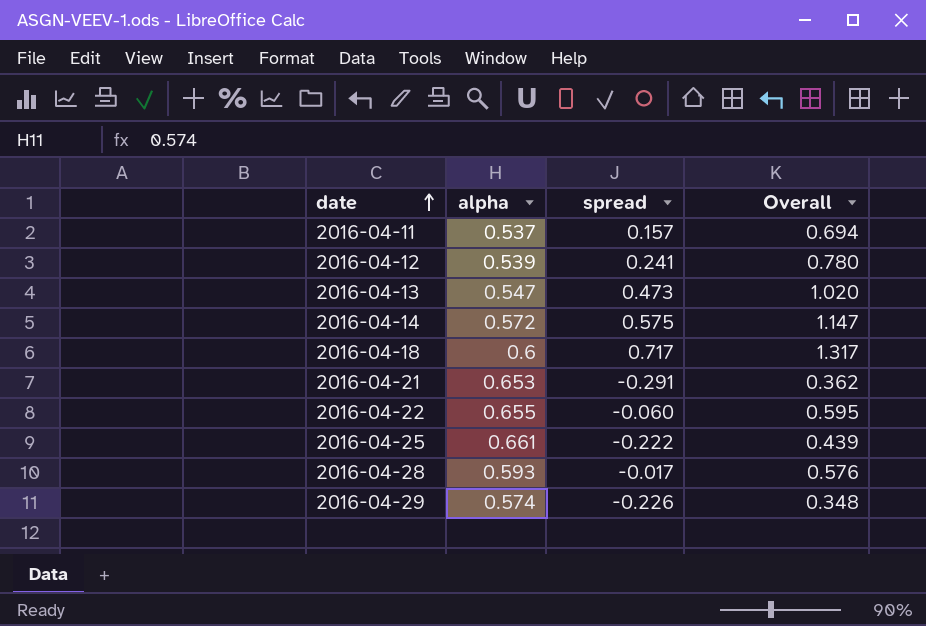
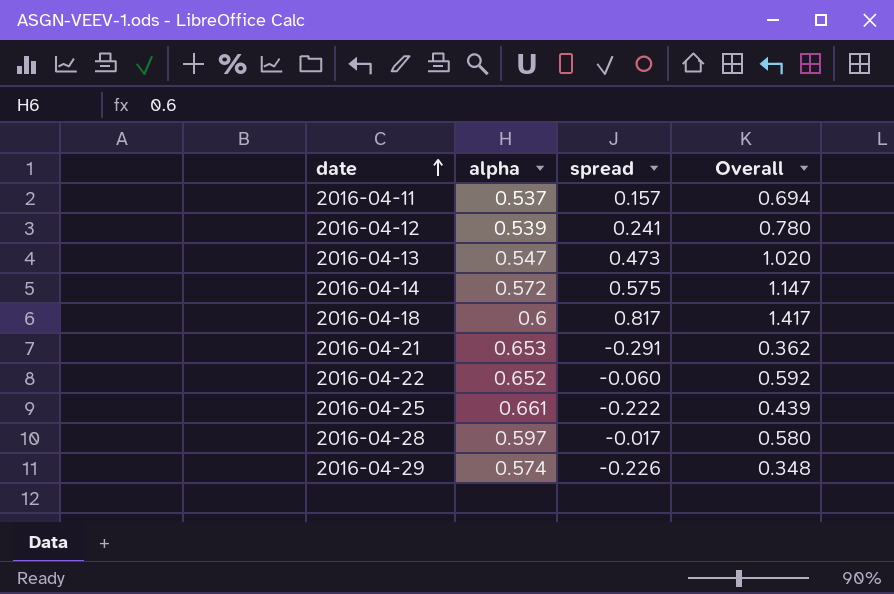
2016-04-18 | spread: 0.717 -> 0.817
2016-04-18 | Overall: 1.317 -> 1.417
2016-04-22 | alpha: 0.655 -> 0.652
2016-04-22 | Overall: 0.595 -> 0.592
2016-04-28 | alpha: 0.593 -> 0.597
2016-04-28 | Overall: 0.576 -> 0.580

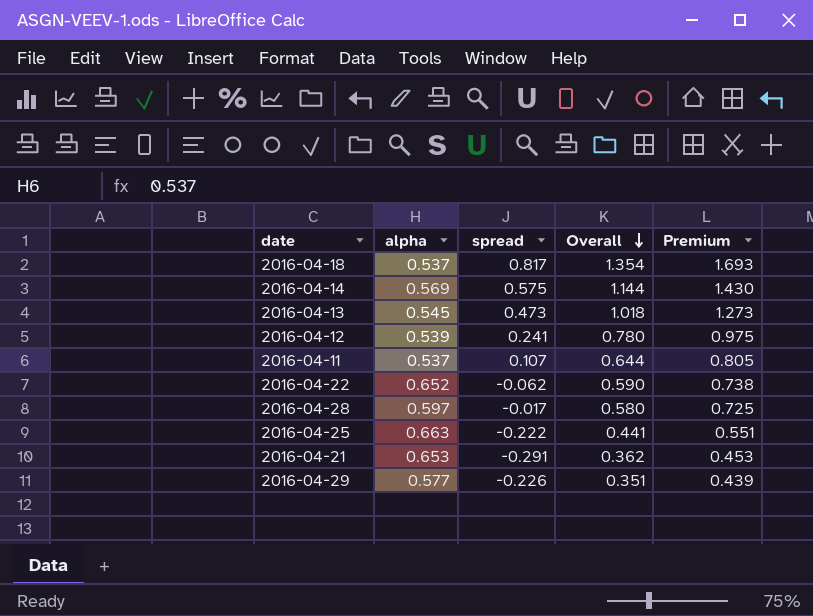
row order: date ascending -> Overall descending
column Premium | formula: none -> [Overall] * 1.25
2016-04-18 | alpha: 0.6 -> 0.537
2016-04-18 | Overall: 1.417 -> 1.354
2016-04-14 | alpha: 0.572 -> 0.569
2016-04-14 | Overall: 1.147 -> 1.144
2016-04-13 | alpha: 0.547 -> 0.545
2016-04-13 | Overall: 1.020 -> 1.018
2016-04-11 | spread: 0.157 -> 0.107
2016-04-11 | Overall: 0.694 -> 0.644
2016-04-22 | spread: -0.060 -> -0.062
2016-04-22 | Overall: 0.592 -> 0.590
2016-04-25 | alpha: 0.661 -> 0.663
2016-04-25 | Overall: 0.439 -> 0.441
2016-04-29 | alpha: 0.574 -> 0.577
2016-04-29 | Overall: 0.348 -> 0.351

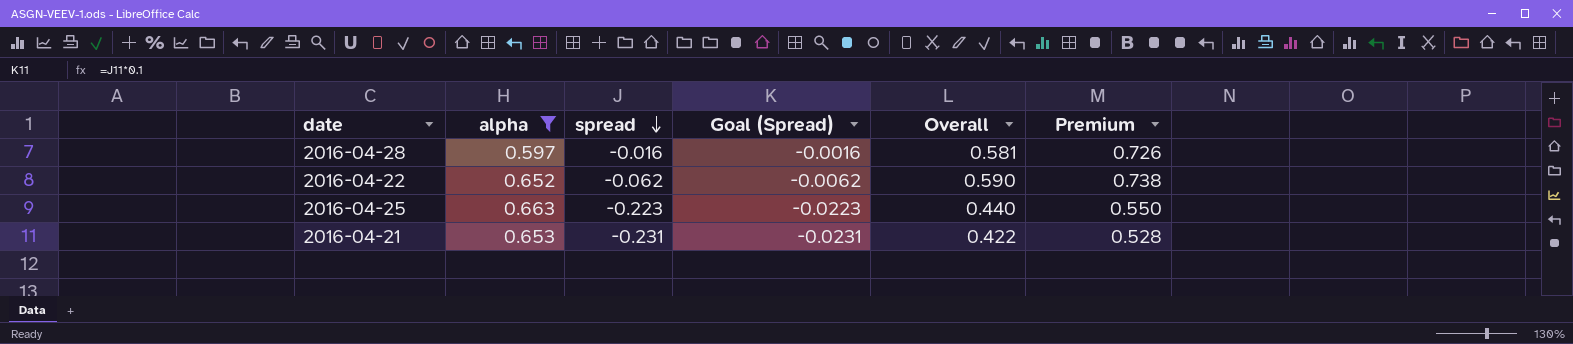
filter: none -> alpha >= 0.597
row order: Overall descending -> spread descending
column Goal (Spread) | formula: none -> [spread] * 0.1
2016-04-28 | spread: -0.017 -> -0.016
2016-04-28 | Overall: 0.580 -> 0.581
2016-04-28 | Premium: 0.725 -> 0.726
2016-04-25 | spread: -0.222 -> -0.223
2016-04-25 | Overall: 0.441 -> 0.440
2016-04-25 | Premium: 0.551 -> 0.550
2016-04-21 | spread: -0.291 -> -0.231
2016-04-21 | Overall: 0.362 -> 0.422
2016-04-21 | Premium: 0.453 -> 0.528

